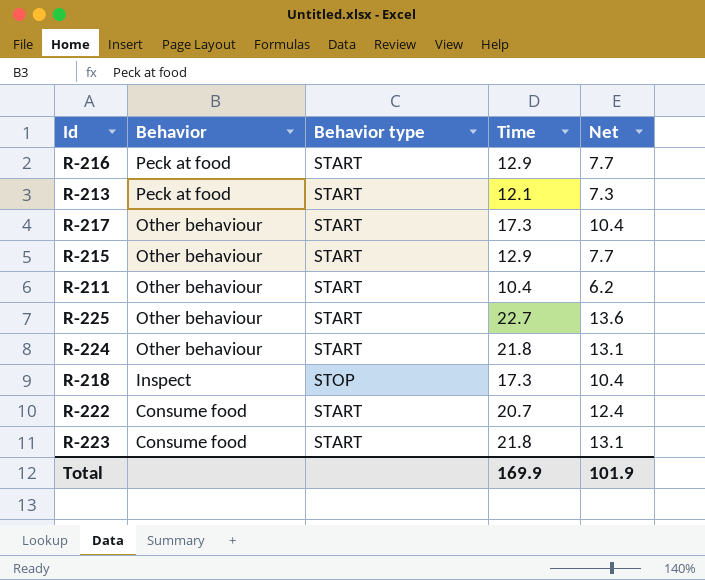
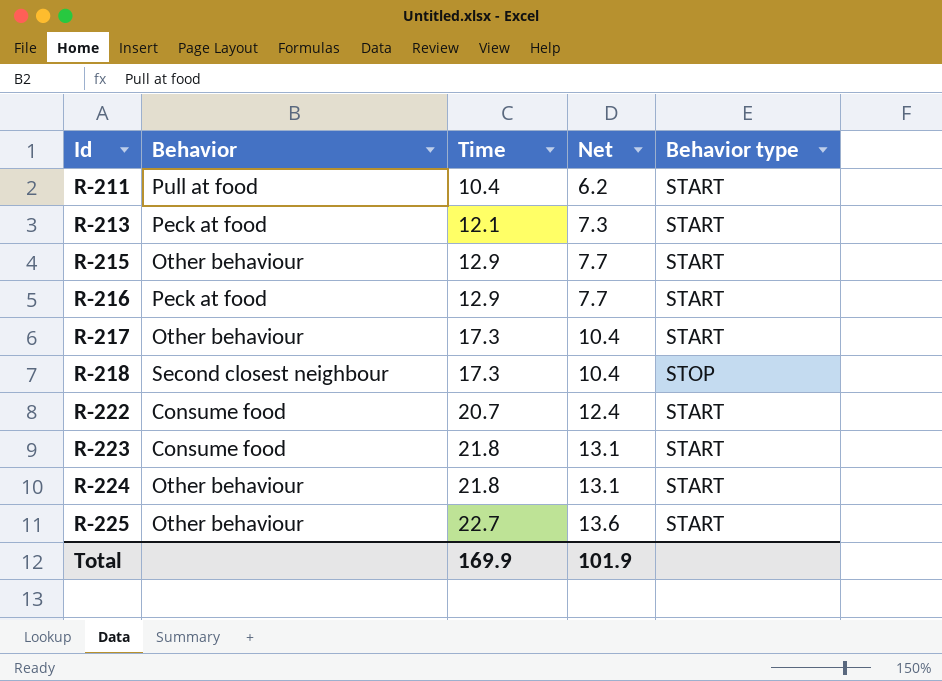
row order: Behavior descending -> Id ascending
column Behavior type | position: 3 -> 5
R-211 | Behavior: Other behaviour -> Pull at food
R-218 | Behavior: Inspect -> Second closest neighbour

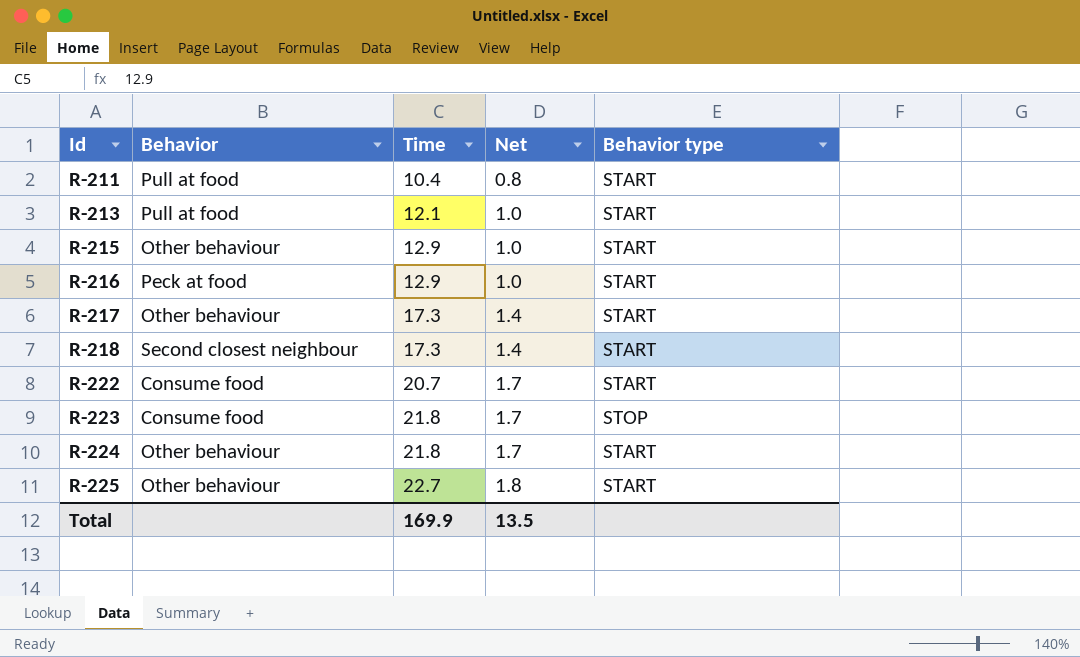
column Net | formula: [Time] * 0.6 -> [Time] * 0.08
R-213 | Behavior: Peck at food -> Pull at food
R-218 | Behavior type: STOP -> START
R-223 | Behavior type: START -> STOP
Total | Net: 101.9 -> 13.5

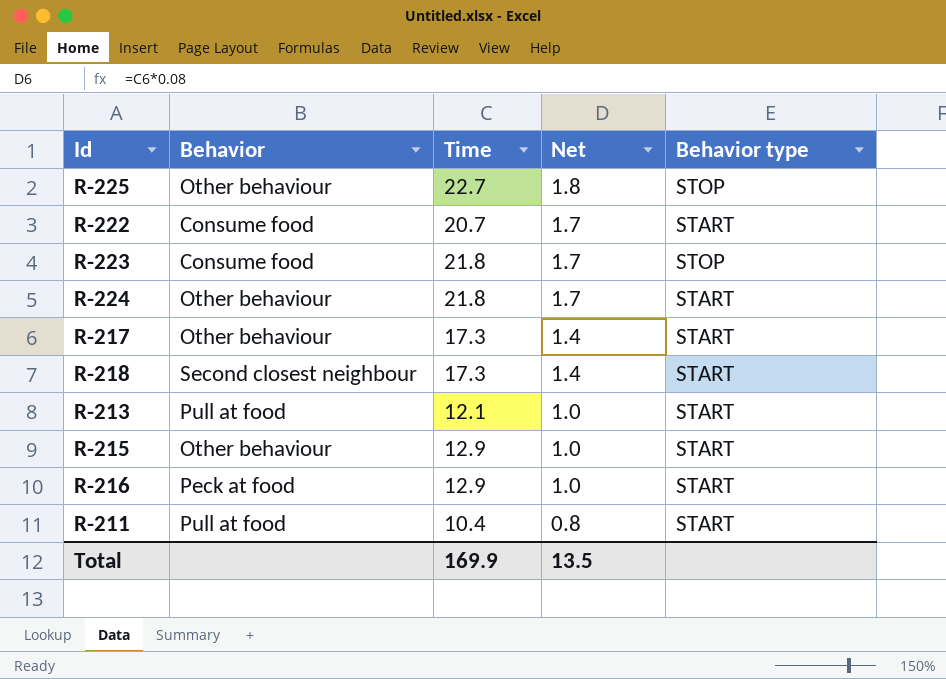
row order: Id ascending -> Net descending
R-225 | Behavior type: START -> STOP

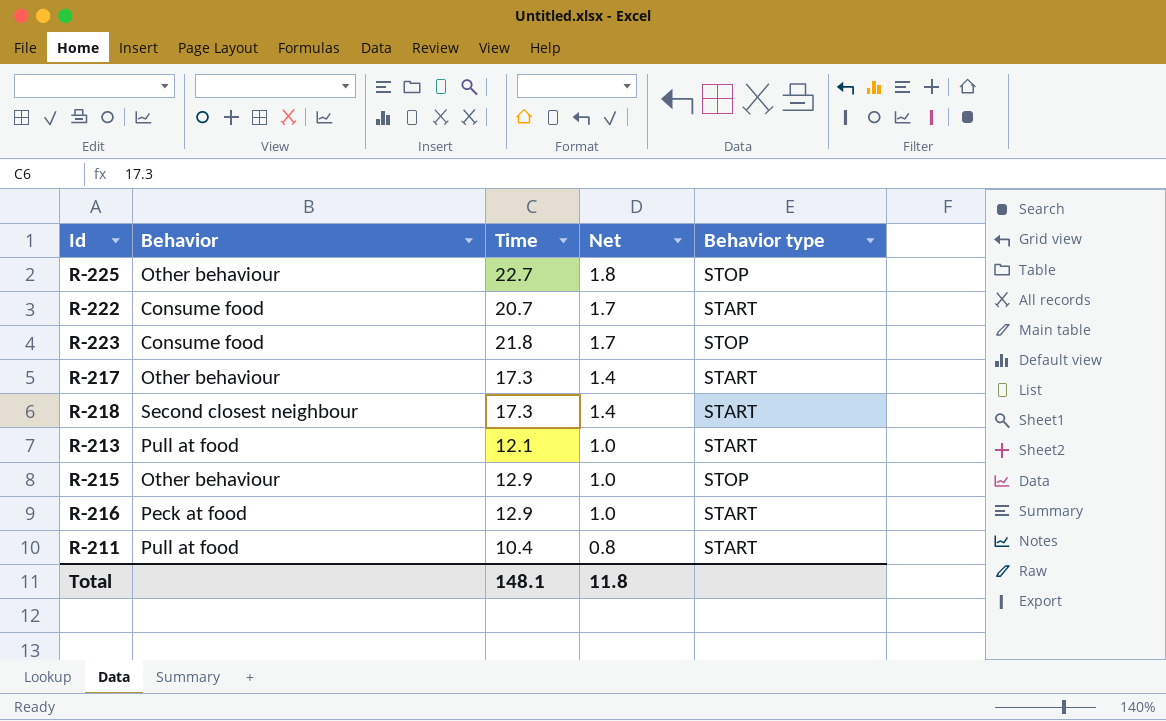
row R-224: Other behaviour | 21.8 | 1.7 | START -> none
R-215 | Behavior type: START -> STOP
Total | Time: 169.9 -> 148.1
Total | Net: 13.5 -> 11.8

